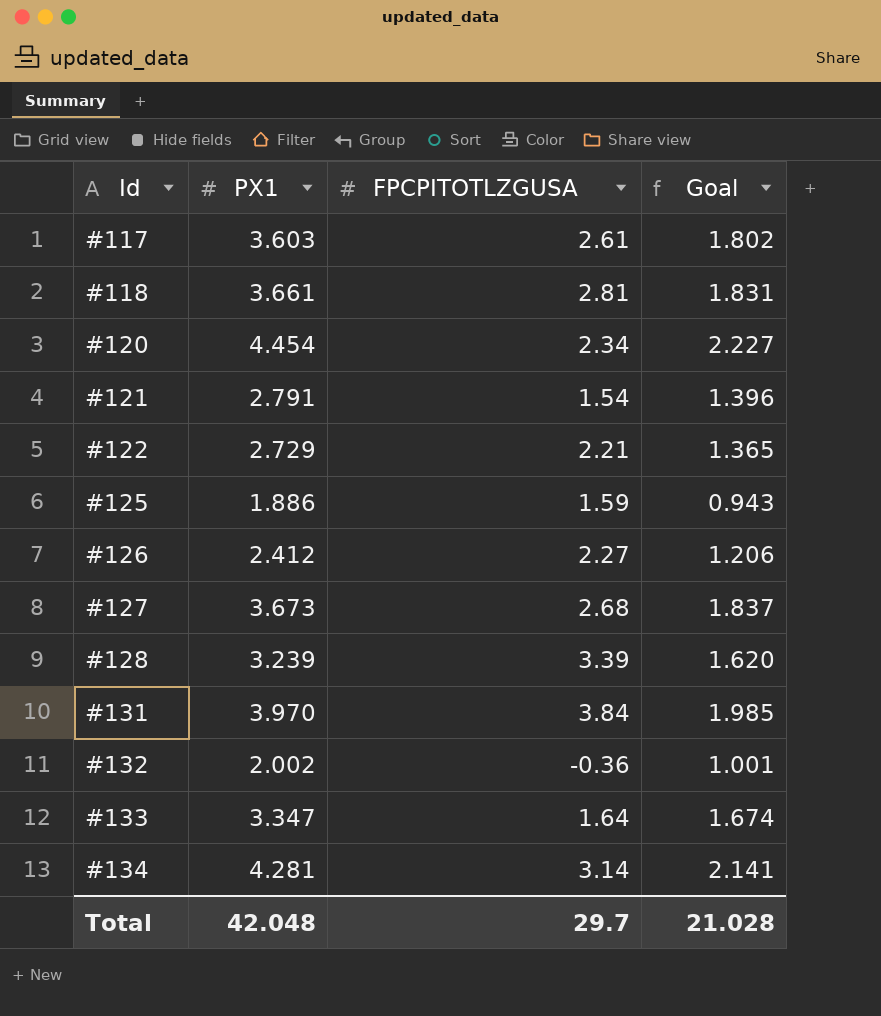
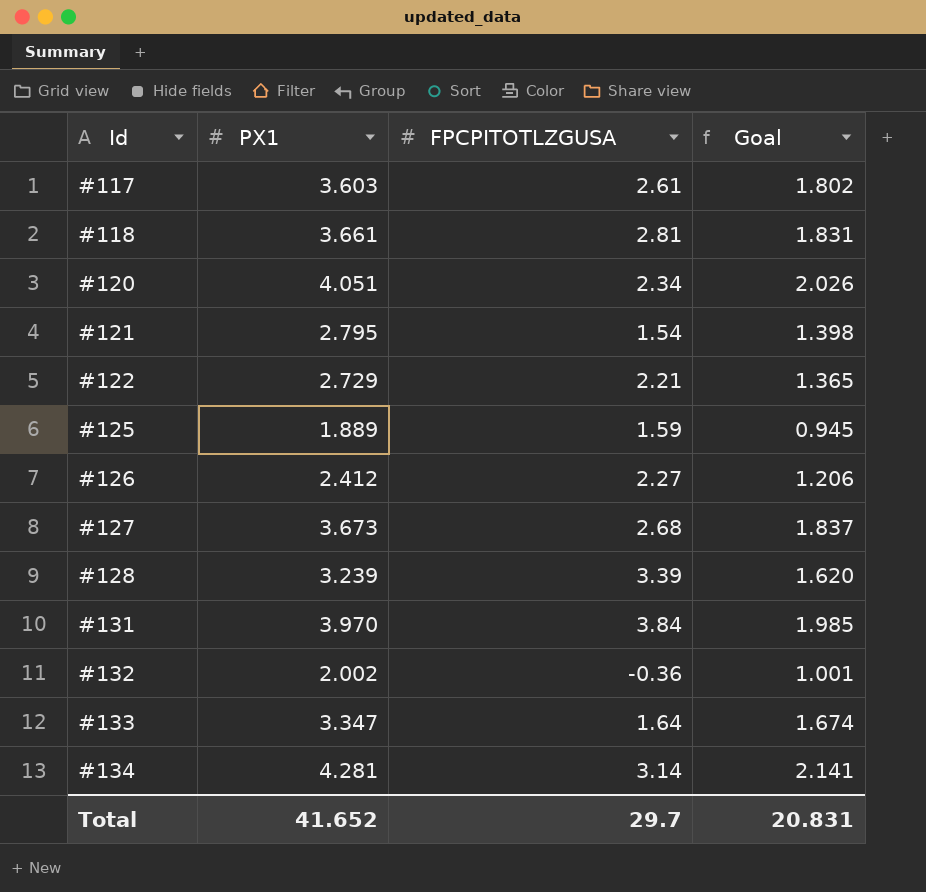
#120 | PX1: 4.454 -> 4.051
#120 | Goal: 2.227 -> 2.026
#121 | PX1: 2.791 -> 2.795
#121 | Goal: 1.396 -> 1.398
#125 | PX1: 1.886 -> 1.889
#125 | Goal: 0.943 -> 0.945
Total | PX1: 42.048 -> 41.652
Total | Goal: 21.028 -> 20.831

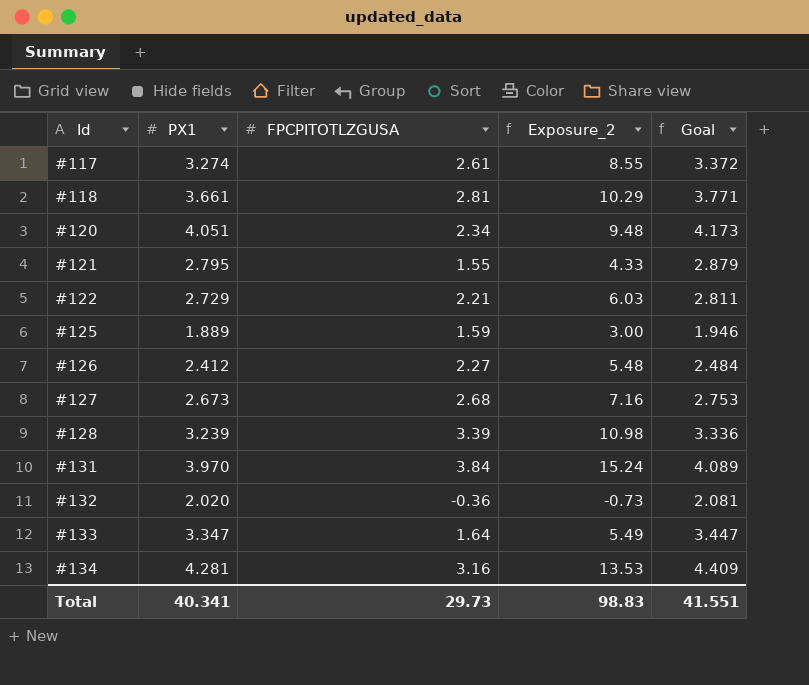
column Exposure_2 | formula: none -> [PX1] * [FPCPITOTLZGUSA]
column Goal | formula: [PX1] * 0.5 -> [PX1] * 1.03
#117 | PX1: 3.603 -> 3.274
#121 | FPCPITOTLZGUSA: 1.54 -> 1.55
#127 | PX1: 3.673 -> 2.673
#132 | PX1: 2.002 -> 2.020
#134 | FPCPITOTLZGUSA: 3.14 -> 3.16
Total | PX1: 41.652 -> 40.341
Total | FPCPITOTLZGUSA: 29.7 -> 29.73
Total | Goal: 20.831 -> 41.551

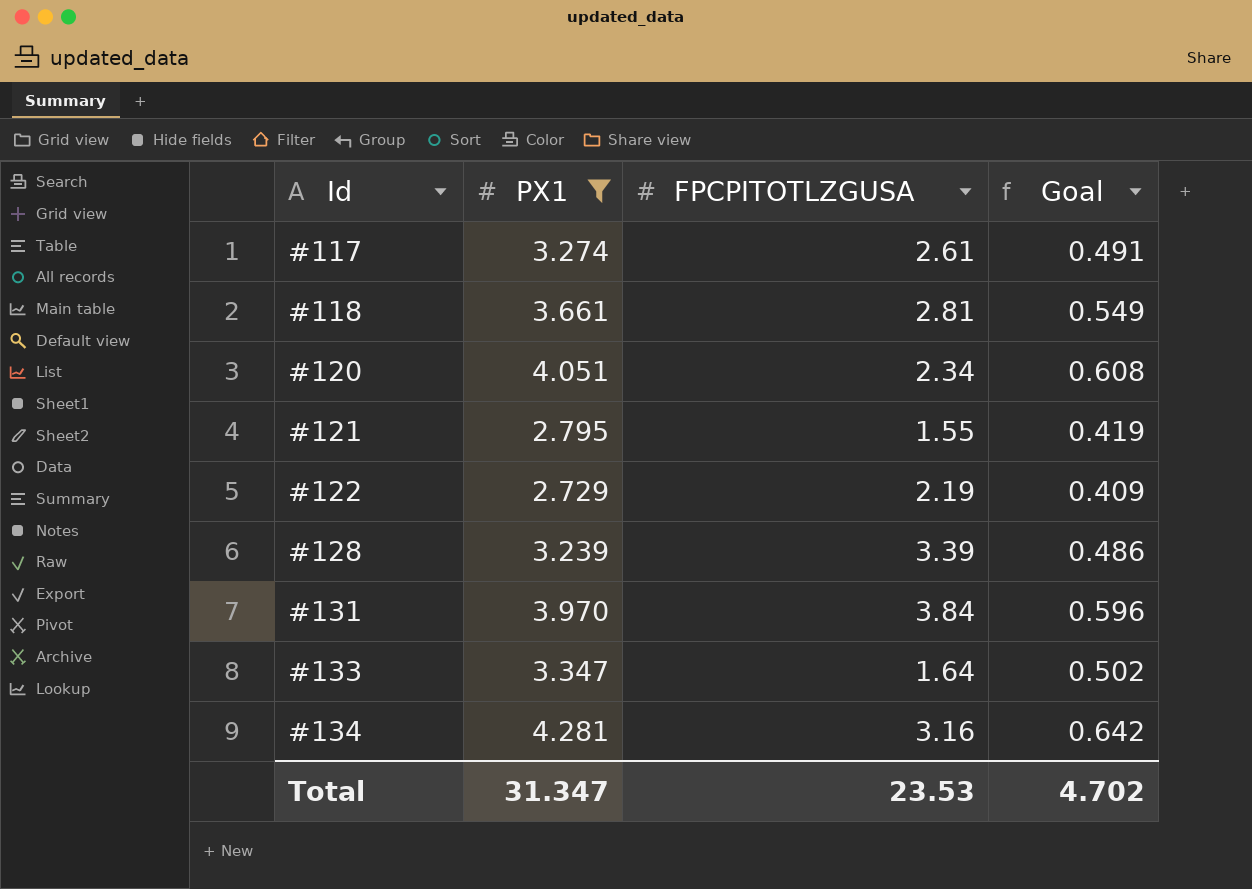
filter: none -> PX1 >= 2.729
column Exposure_2 | formula: [PX1] * [FPCPITOTLZGUSA] -> none
column Goal | formula: [PX1] * 1.03 -> [PX1] * 0.15
#122 | FPCPITOTLZGUSA: 2.21 -> 2.19
Total | PX1: 40.341 -> 31.347
Total | FPCPITOTLZGUSA: 29.73 -> 23.53
Total | Goal: 41.551 -> 4.702

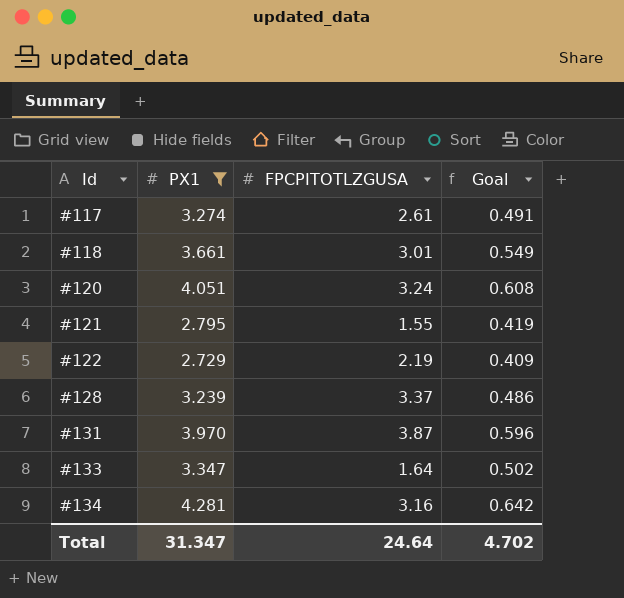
#118 | FPCPITOTLZGUSA: 2.81 -> 3.01
#120 | FPCPITOTLZGUSA: 2.34 -> 3.24
#128 | FPCPITOTLZGUSA: 3.39 -> 3.37
#131 | FPCPITOTLZGUSA: 3.84 -> 3.87
Total | FPCPITOTLZGUSA: 23.53 -> 24.64

